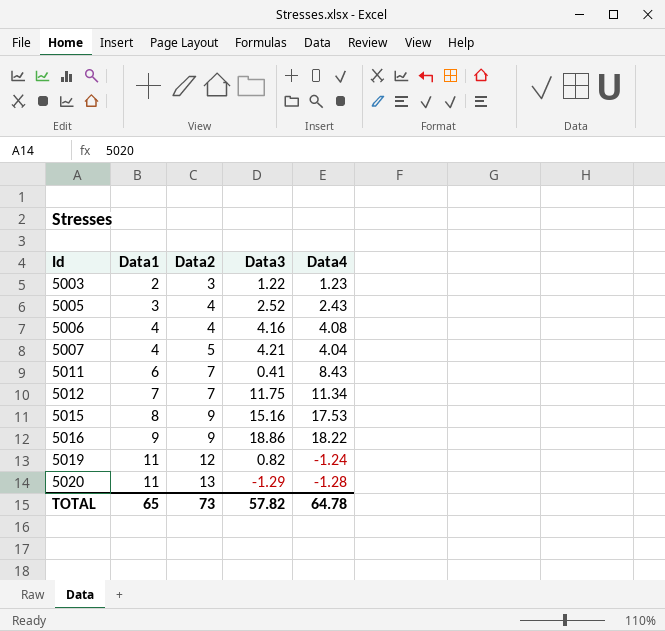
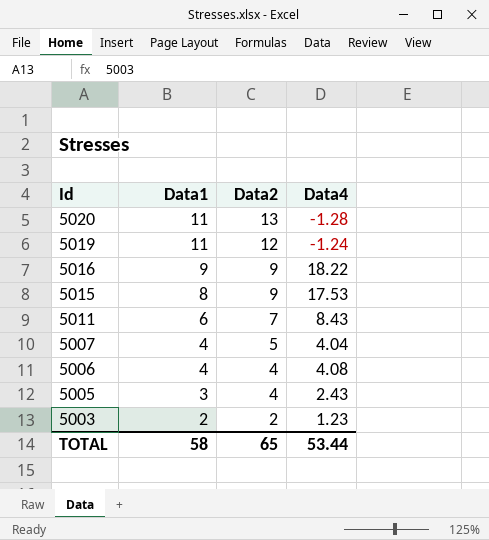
row order: Id ascending -> Id descending
column Data3 | position: 4 -> none
row 5012: 7 | 7 | 11.75 | 11.34 -> none
5003 | Data2: 3 -> 2
TOTAL | Data1: 65 -> 58
TOTAL | Data2: 73 -> 65
TOTAL | Data4: 64.78 -> 53.44

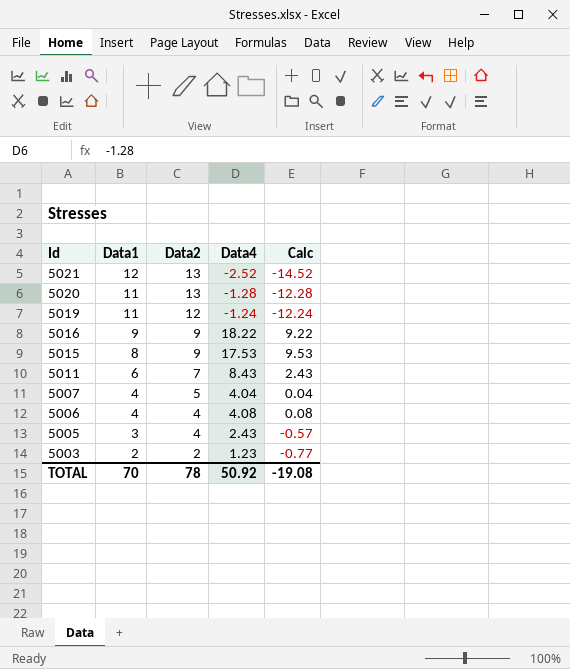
column Calc | formula: none -> [Data4] - [Data1]
row 5021: none -> 12 | 13 | -2.52 | -14.52
TOTAL | Data1: 58 -> 70
TOTAL | Data2: 65 -> 78
TOTAL | Data4: 53.44 -> 50.92

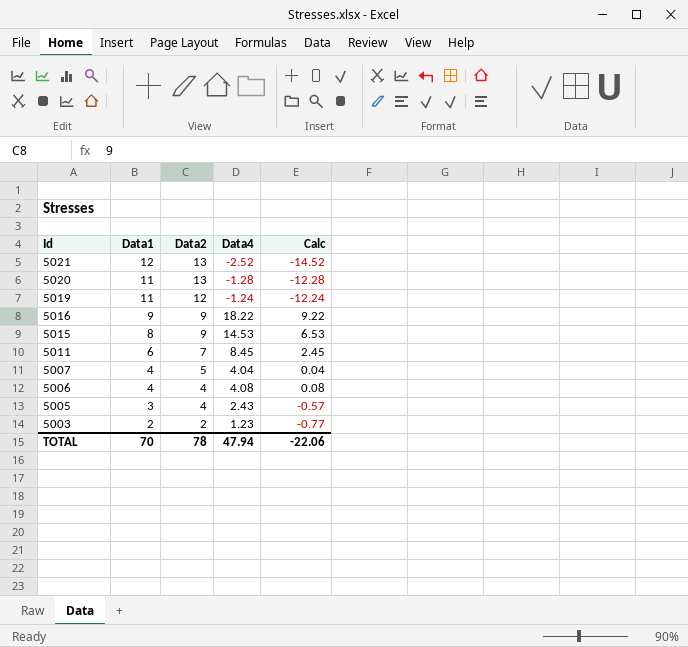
5015 | Data4: 17.53 -> 14.53
5015 | Calc: 9.53 -> 6.53
5011 | Data4: 8.43 -> 8.45
5011 | Calc: 2.43 -> 2.45
TOTAL | Data4: 50.92 -> 47.94
TOTAL | Calc: -19.08 -> -22.06

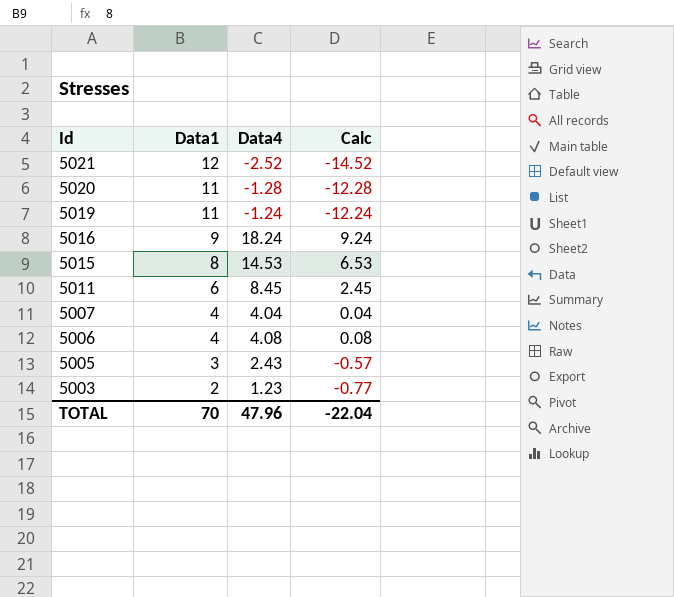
column Data2 | position: 3 -> none
5016 | Data4: 18.22 -> 18.24
5016 | Calc: 9.22 -> 9.24
TOTAL | Data4: 47.94 -> 47.96
TOTAL | Calc: -22.06 -> -22.04

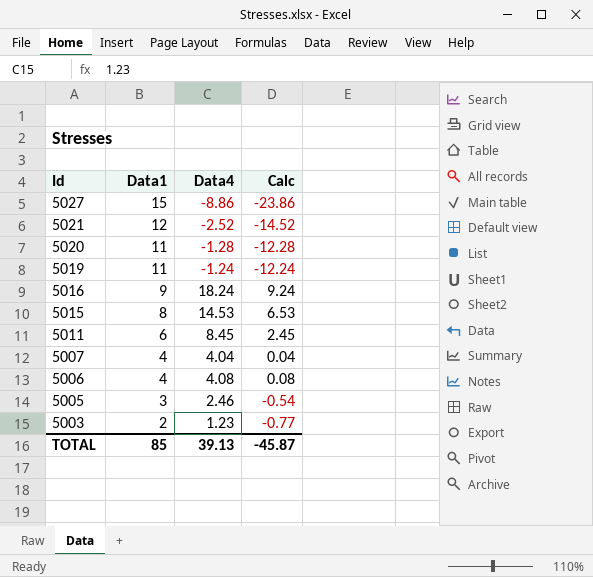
row 5027: none -> 15 | -8.86 | -23.86
5005 | Data4: 2.43 -> 2.46
5005 | Calc: -0.57 -> -0.54
TOTAL | Data1: 70 -> 85
TOTAL | Data4: 47.96 -> 39.13
TOTAL | Calc: -22.04 -> -45.87

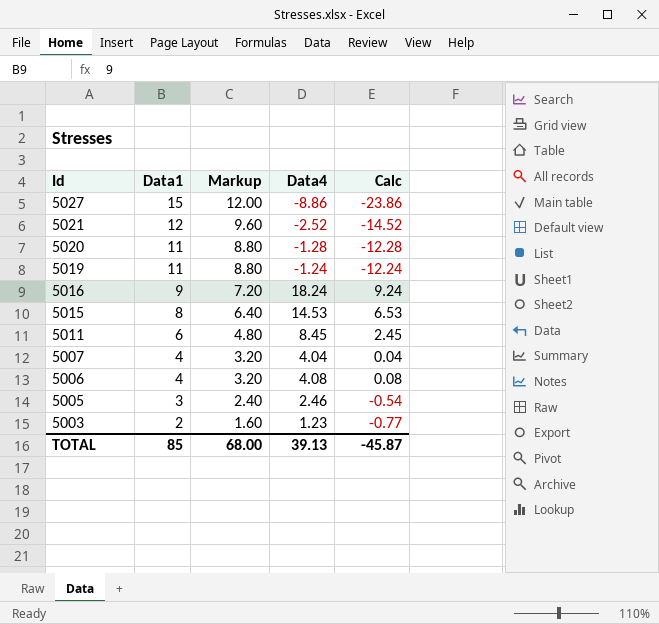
column Markup | formula: none -> [Data1] * 0.8

